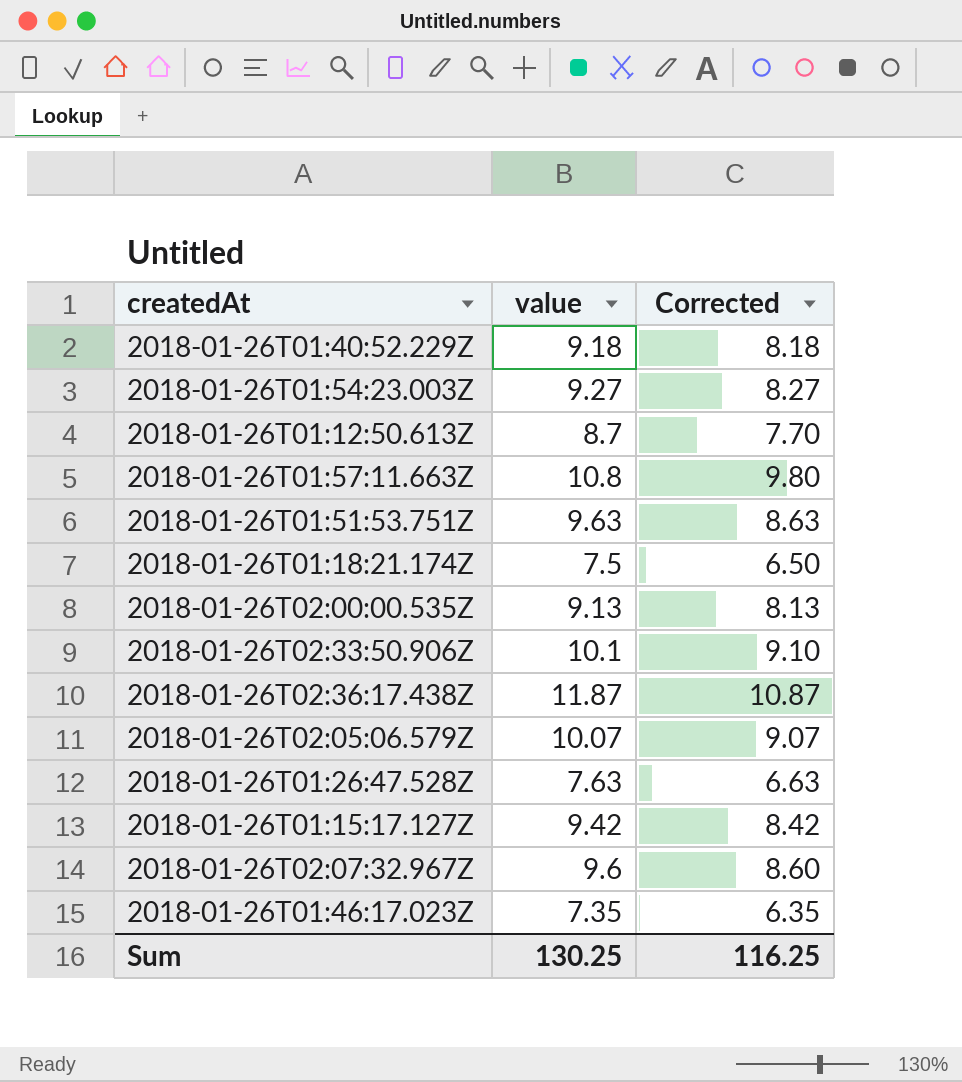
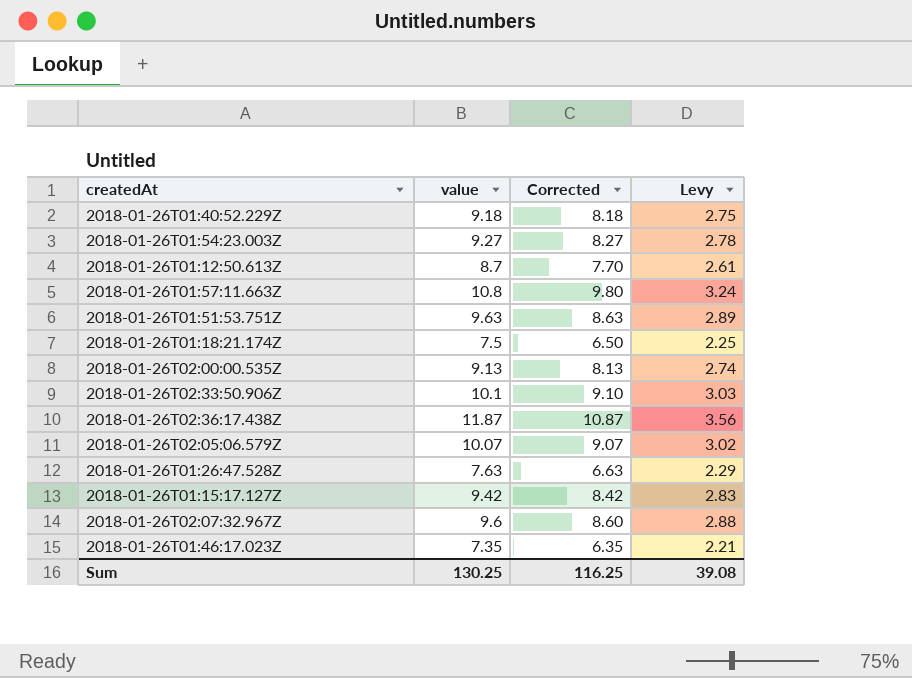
column Levy | formula: none -> [value] * 0.3

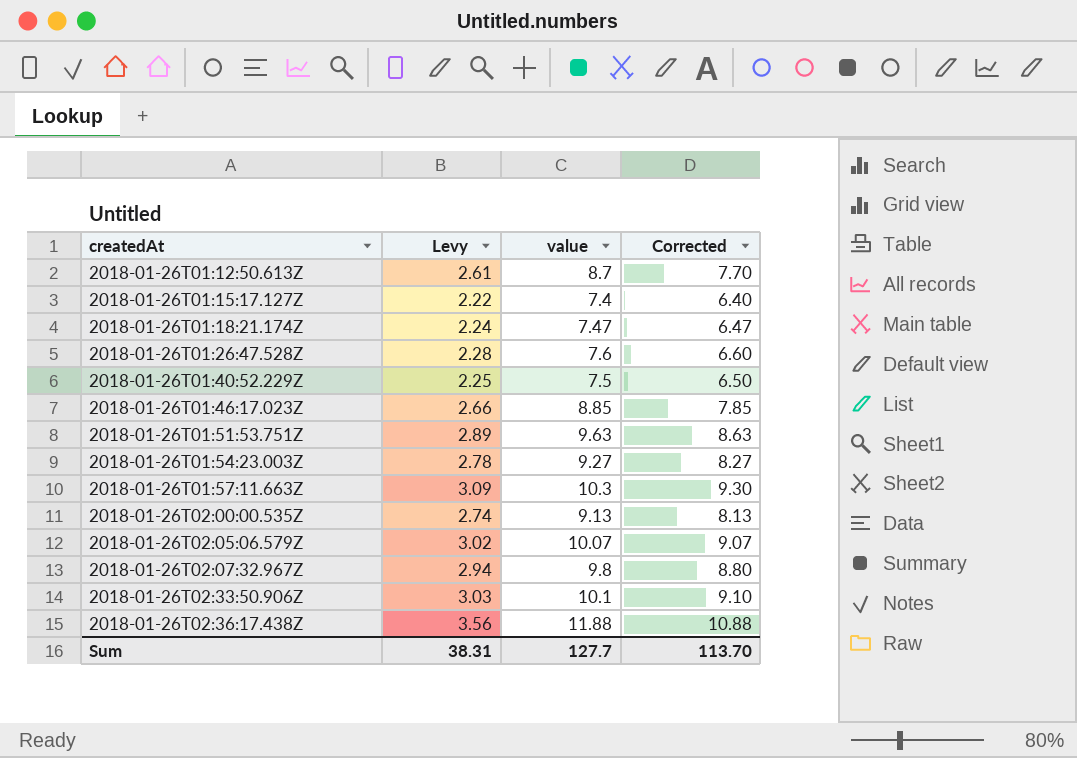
row order: none -> createdAt ascending
column Levy | position: 4 -> 2
2018-01-26T01:15:17.127Z | Levy: 2.83 -> 2.22
2018-01-26T01:15:17.127Z | value: 9.42 -> 7.4
2018-01-26T01:15:17.127Z | Corrected: 8.42 -> 6.40
2018-01-26T01:18:21.174Z | Levy: 2.25 -> 2.24
2018-01-26T01:18:21.174Z | value: 7.5 -> 7.47
2018-01-26T01:18:21.174Z | Corrected: 6.50 -> 6.47
2018-01-26T01:26:47.528Z | Levy: 2.29 -> 2.28
2018-01-26T01:26:47.528Z | value: 7.63 -> 7.6
2018-01-26T01:26:47.528Z | Corrected: 6.63 -> 6.60
2018-01-26T01:40:52.229Z | Levy: 2.75 -> 2.25
2018-01-26T01:40:52.229Z | value: 9.18 -> 7.5
2018-01-26T01:40:52.229Z | Corrected: 8.18 -> 6.50
2018-01-26T01:46:17.023Z | Levy: 2.21 -> 2.66
2018-01-26T01:46:17.023Z | value: 7.35 -> 8.85
2018-01-26T01:46:17.023Z | Corrected: 6.35 -> 7.85
2018-01-26T01:57:11.663Z | Levy: 3.24 -> 3.09
2018-01-26T01:57:11.663Z | value: 10.8 -> 10.3
2018-01-26T01:57:11.663Z | Corrected: 9.80 -> 9.30
2018-01-26T02:07:32.967Z | Levy: 2.88 -> 2.94
2018-01-26T02:07:32.967Z | value: 9.6 -> 9.8
2018-01-26T02:07:32.967Z | Corrected: 8.60 -> 8.80
2018-01-26T02:36:17.438Z | value: 11.87 -> 11.88
2018-01-26T02:36:17.438Z | Corrected: 10.87 -> 10.88
Sum | Levy: 39.08 -> 38.31
Sum | value: 130.25 -> 127.7
Sum | Corrected: 116.25 -> 113.70

